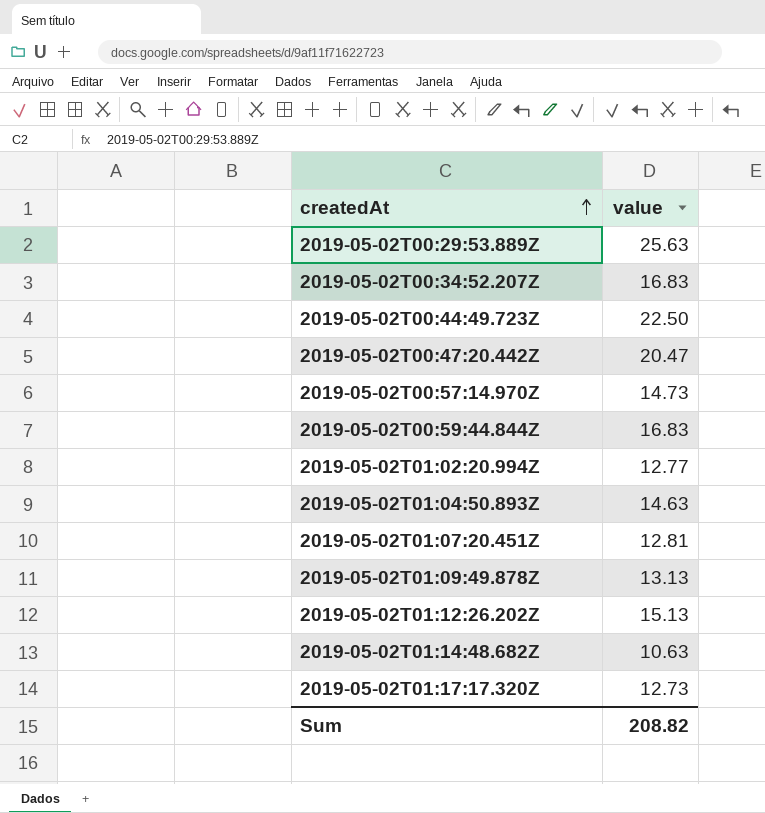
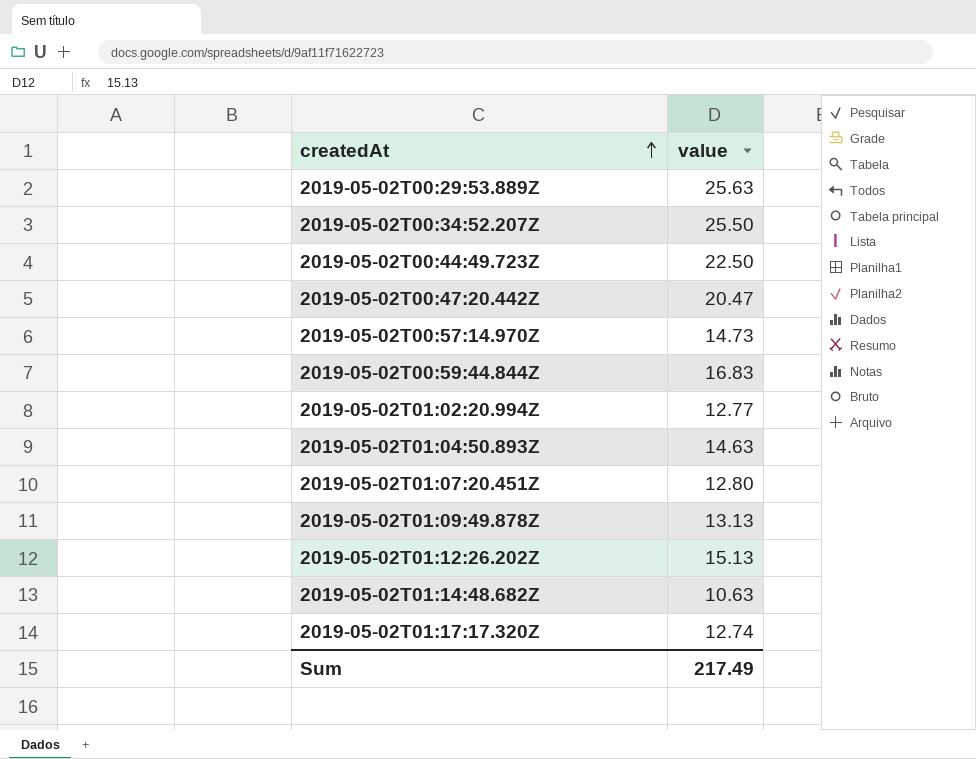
2019-05-02T00:34:52.207Z | value: 16.83 -> 25.50
2019-05-02T01:07:20.451Z | value: 12.81 -> 12.80
2019-05-02T01:17:17.320Z | value: 12.73 -> 12.74
Sum | value: 208.82 -> 217.49

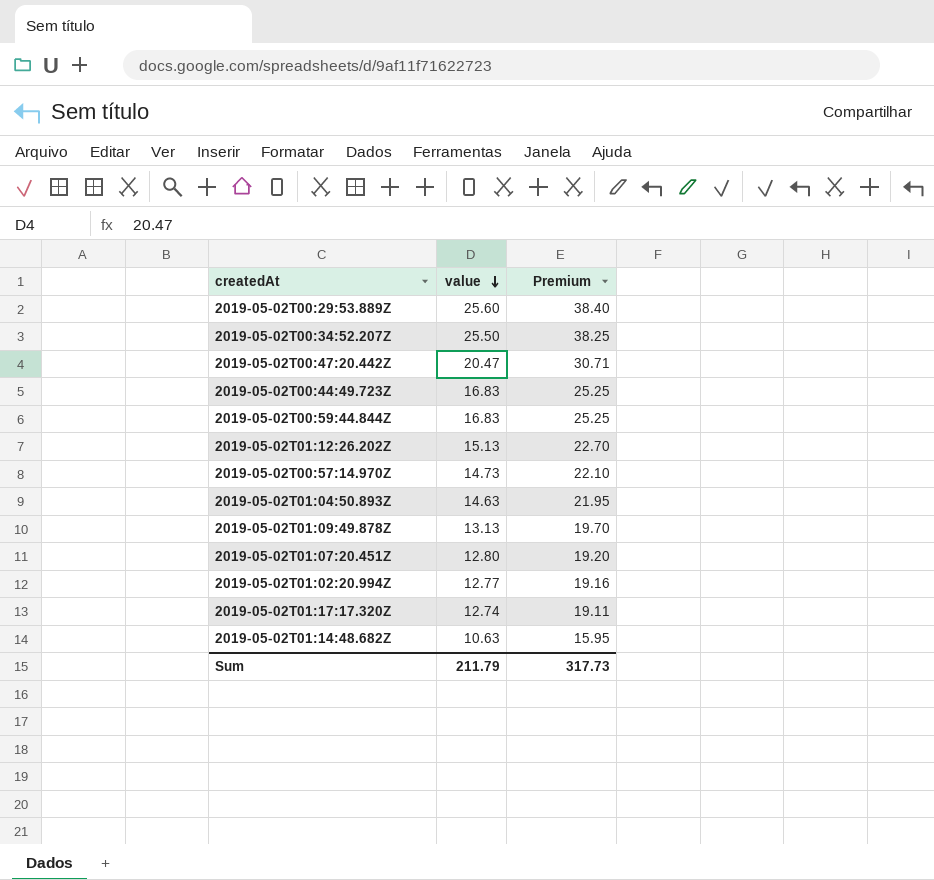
row order: createdAt ascending -> value descending
column Premium | formula: none -> [value] * 1.5
2019-05-02T00:29:53.889Z | value: 25.63 -> 25.60
2019-05-02T00:44:49.723Z | value: 22.50 -> 16.83
Sum | value: 217.49 -> 211.79

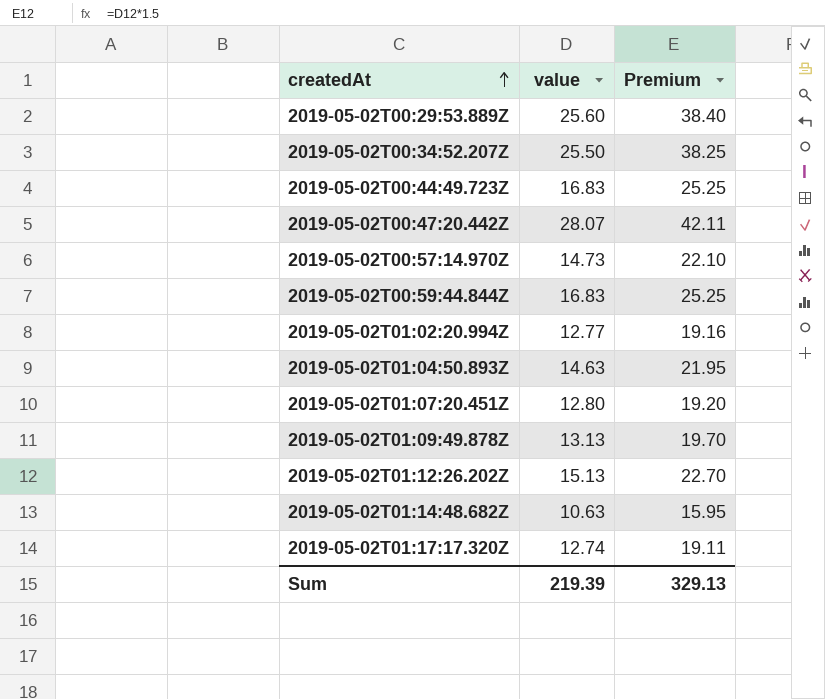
row order: value descending -> createdAt ascending
2019-05-02T00:47:20.442Z | value: 20.47 -> 28.07
2019-05-02T00:47:20.442Z | Premium: 30.71 -> 42.11
Sum | value: 211.79 -> 219.39
Sum | Premium: 317.73 -> 329.13

